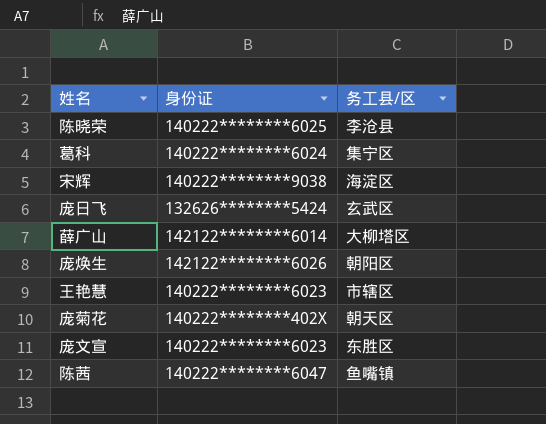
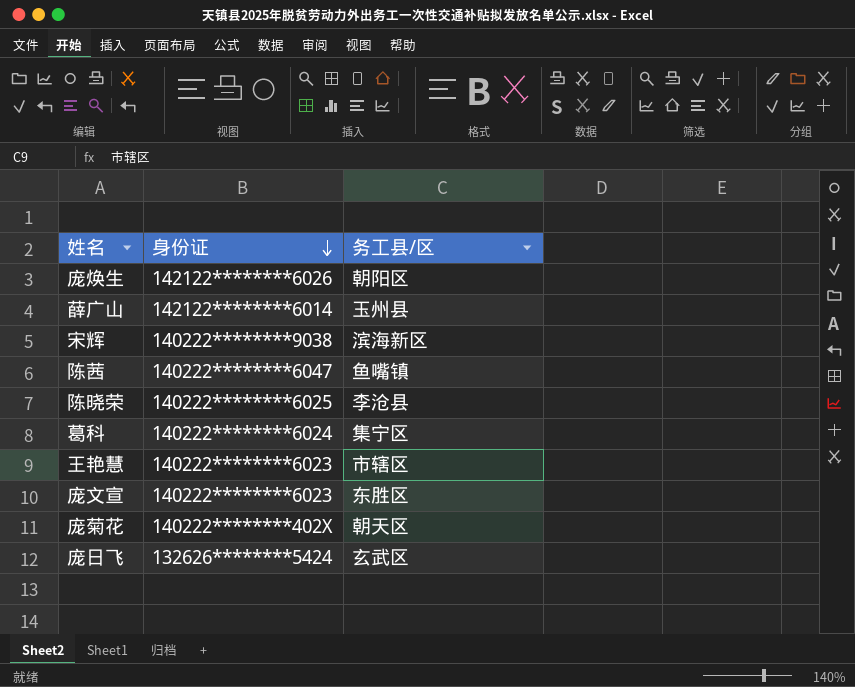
row order: none -> 身份证 descending
薛广山 | 务工县/区: 大柳塔区 -> 玉州县
宋辉 | 务工县/区: 海淀区 -> 滨海新区

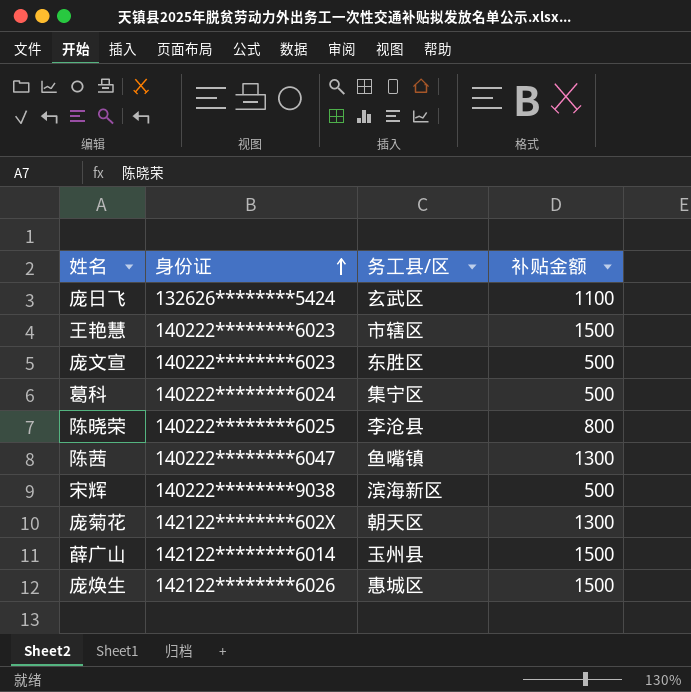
row order: 身份证 descending -> 身份证 ascending
column 补贴金额 | position: none -> 4
庞菊花 | 身份证: 140222********402X -> 142122********602X
庞焕生 | 务工县/区: 朝阳区 -> 惠城区

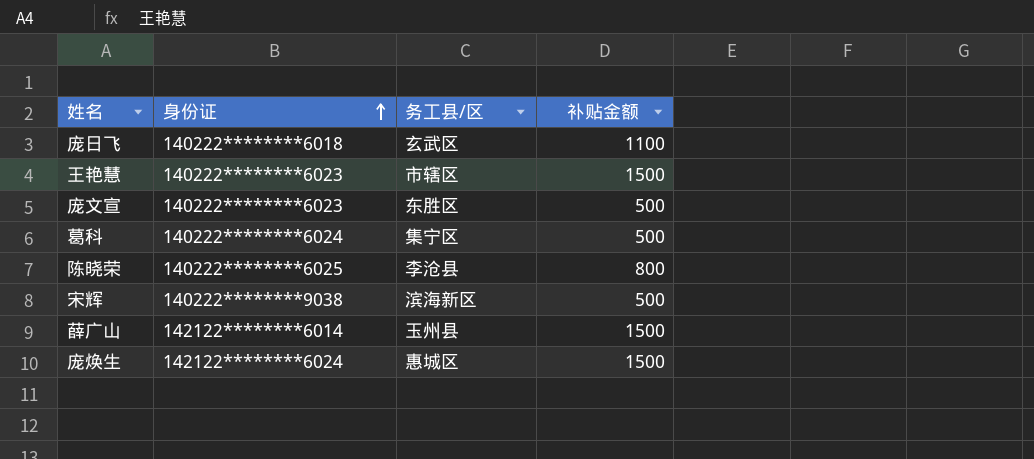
row 陈茜: 140222********6047 | 鱼嘴镇 | 1300 -> none
row 庞菊花: 142122********602X | 朝天区 | 1300 -> none
庞日飞 | 身份证: 132626********5424 -> 140222********6018
庞焕生 | 身份证: 142122********6026 -> 142122********6024

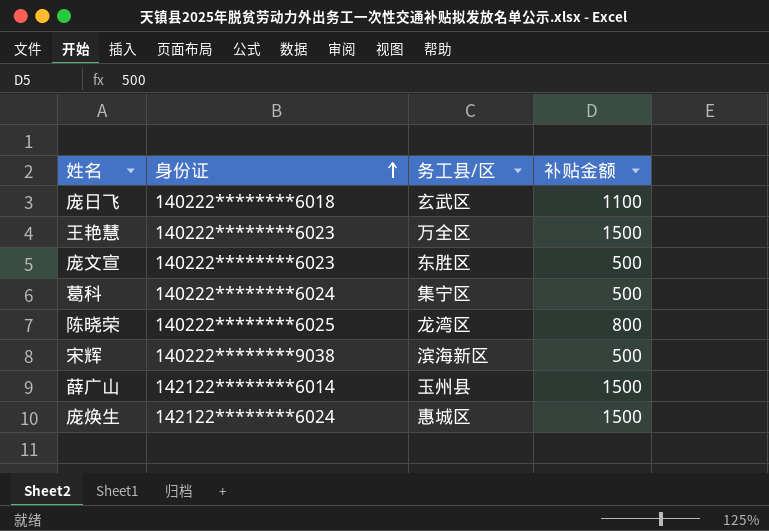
王艳慧 | 务工县/区: 市辖区 -> 万全区
陈晓荣 | 务工县/区: 李沧县 -> 龙湾区

